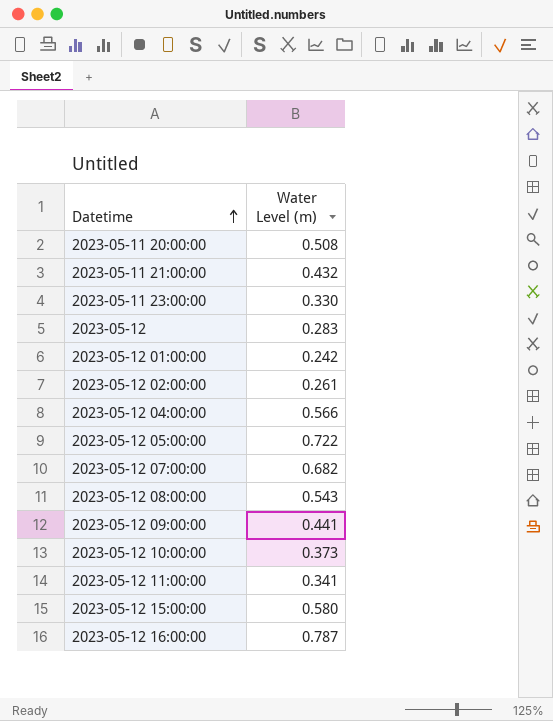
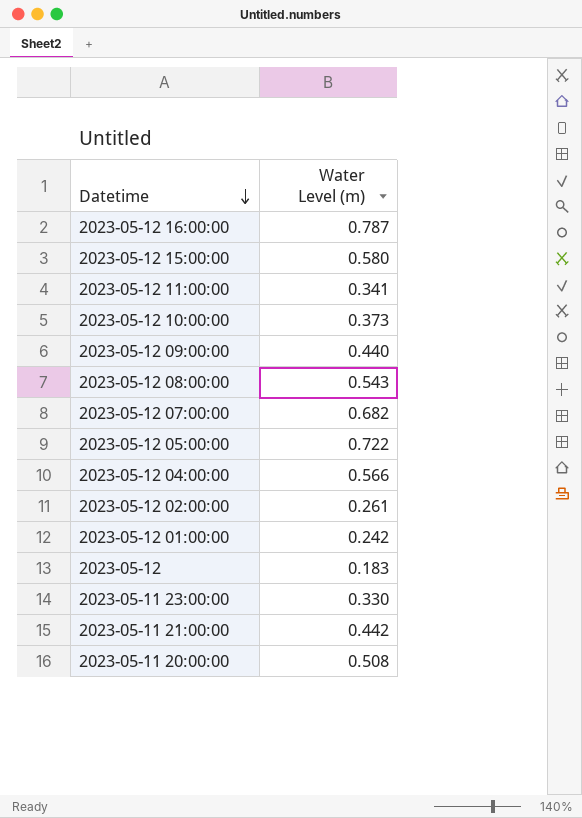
row order: Datetime ascending -> Datetime descending
2023-05-12 09:00:00 | Water Level (m): 0.441 -> 0.440
2023-05-12 | Water Level (m): 0.283 -> 0.183
2023-05-11 21:00:00 | Water Level (m): 0.432 -> 0.442

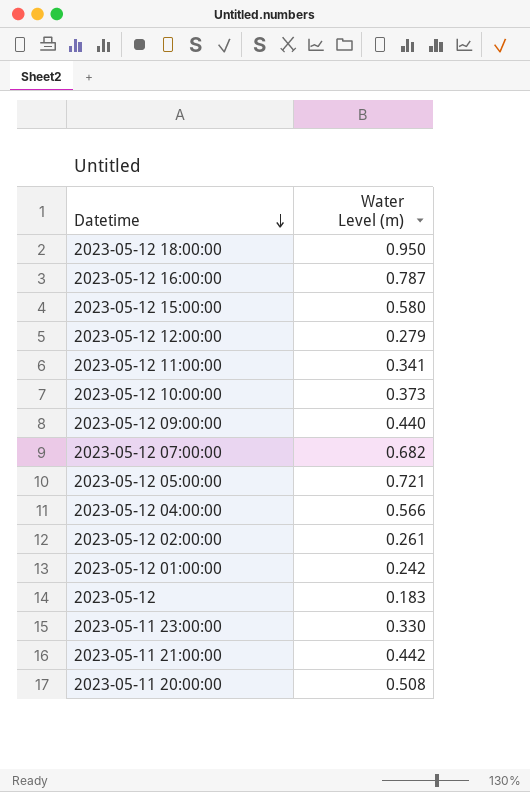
row 2023-05-12 08:00:00: 0.543 -> none
row 2023-05-12 18:00:00: none -> 0.950
row 2023-05-12 12:00:00: none -> 0.279
2023-05-12 05:00:00 | Water Level (m): 0.722 -> 0.721

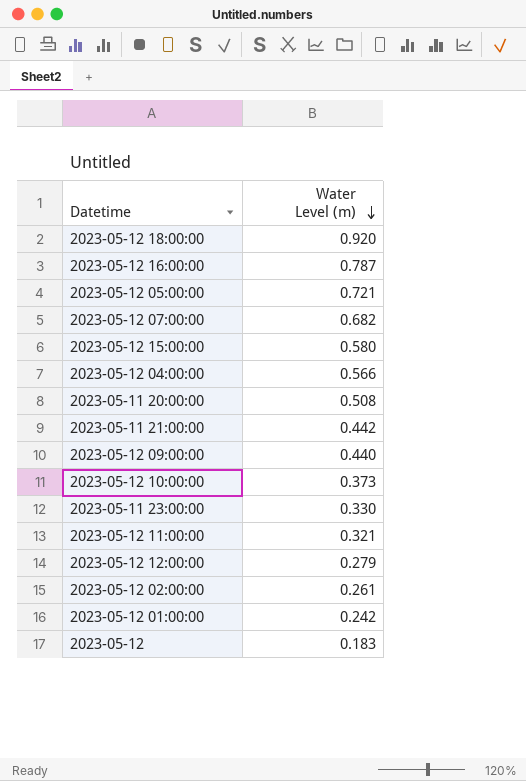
row order: Datetime descending -> Water Level (m) descending
2023-05-12 18:00:00 | Water Level (m): 0.950 -> 0.920
2023-05-12 11:00:00 | Water Level (m): 0.341 -> 0.321

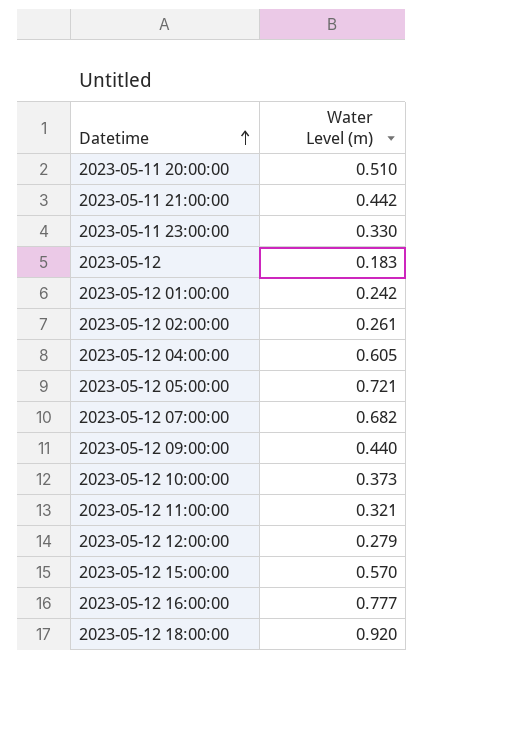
row order: Water Level (m) descending -> Datetime ascending
2023-05-11 20:00:00 | Water Level (m): 0.508 -> 0.510
2023-05-12 04:00:00 | Water Level (m): 0.566 -> 0.605
2023-05-12 15:00:00 | Water Level (m): 0.580 -> 0.570
2023-05-12 16:00:00 | Water Level (m): 0.787 -> 0.777

